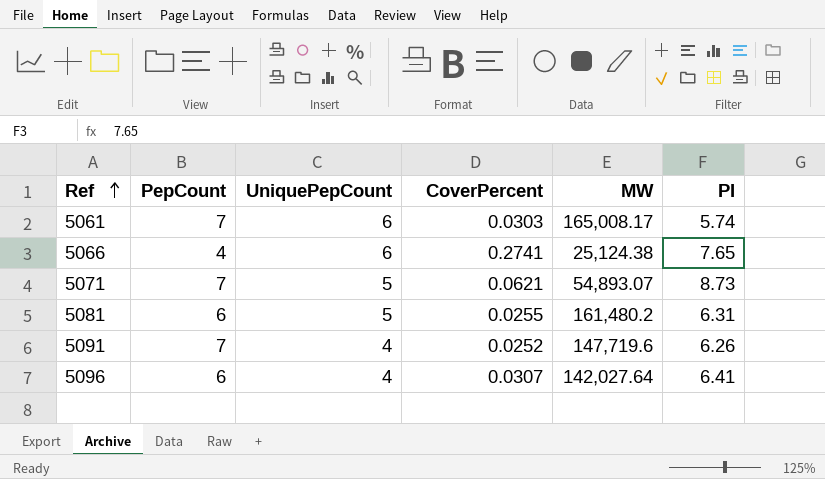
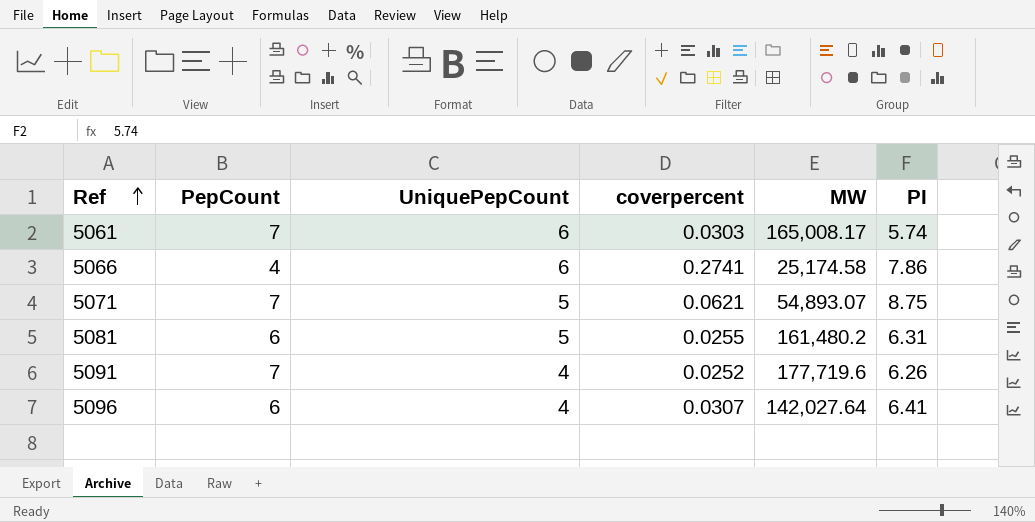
column name: CoverPercent -> coverpercent
5066 | MW: 25,124.38 -> 25,174.58
5066 | PI: 7.65 -> 7.86
5071 | PI: 8.73 -> 8.75
5091 | MW: 147,719.6 -> 177,719.6

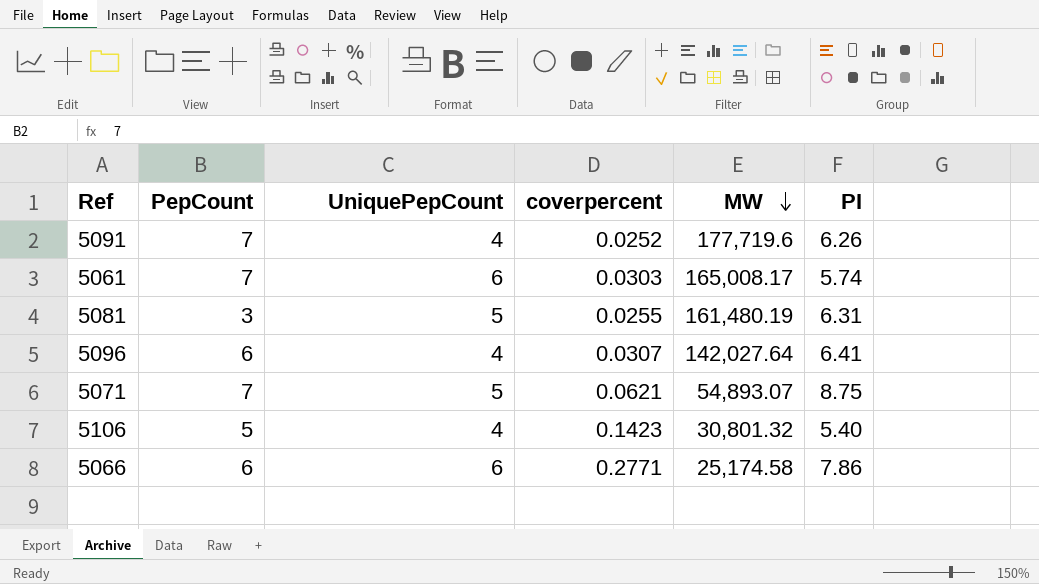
row order: Ref ascending -> MW descending
5081 | PepCount: 6 -> 3
5081 | MW: 161,480.2 -> 161,480.19
row 5106: none -> 5 | 4 | 0.1423 | 30,801.32 | 5.40
5066 | PepCount: 4 -> 6
5066 | coverpercent: 0.2741 -> 0.2771

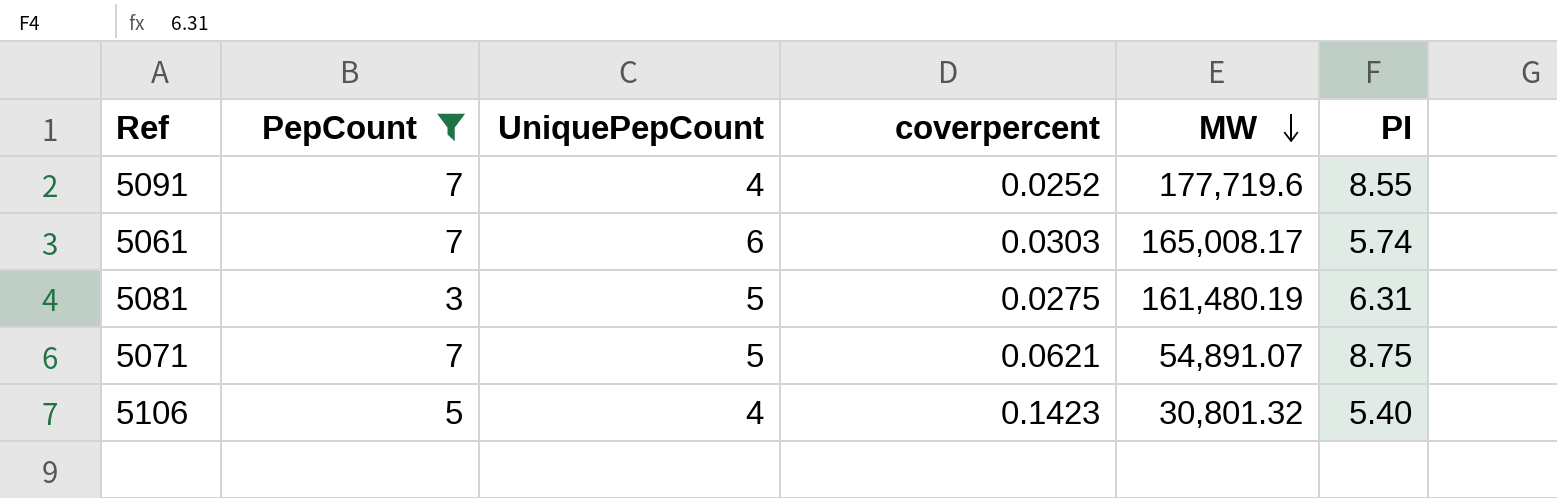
filter: none -> PepCount != 6
5091 | PI: 6.26 -> 8.55
5081 | coverpercent: 0.0255 -> 0.0275
5071 | MW: 54,893.07 -> 54,891.07

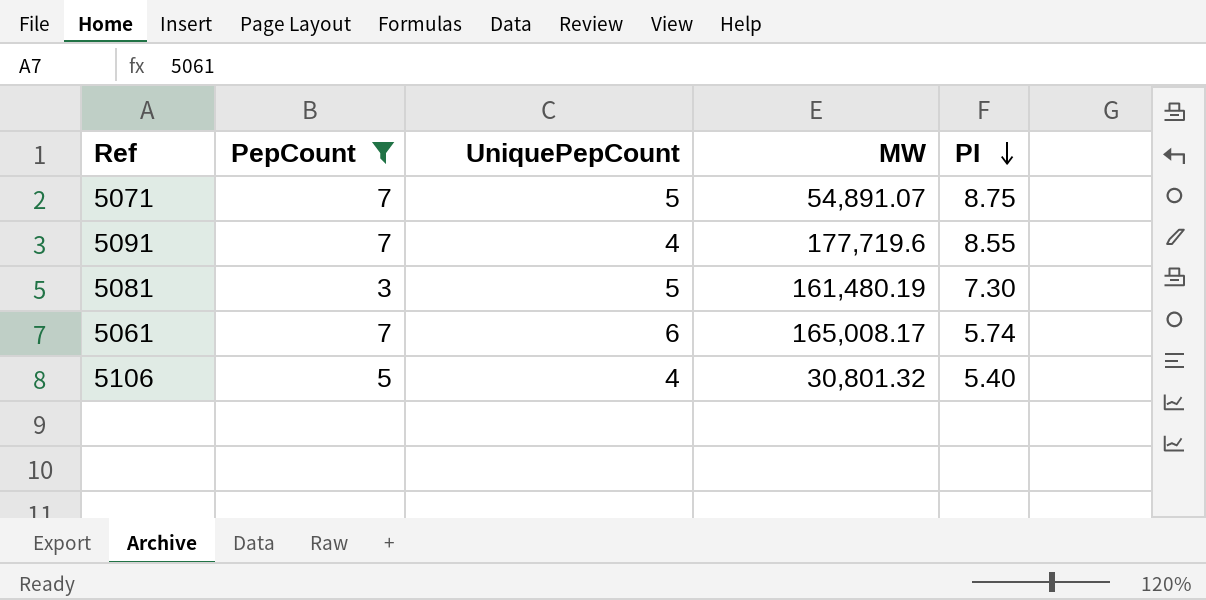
row order: MW descending -> PI descending
column coverpercent | position: 4 -> none
5081 | PI: 6.31 -> 7.30

